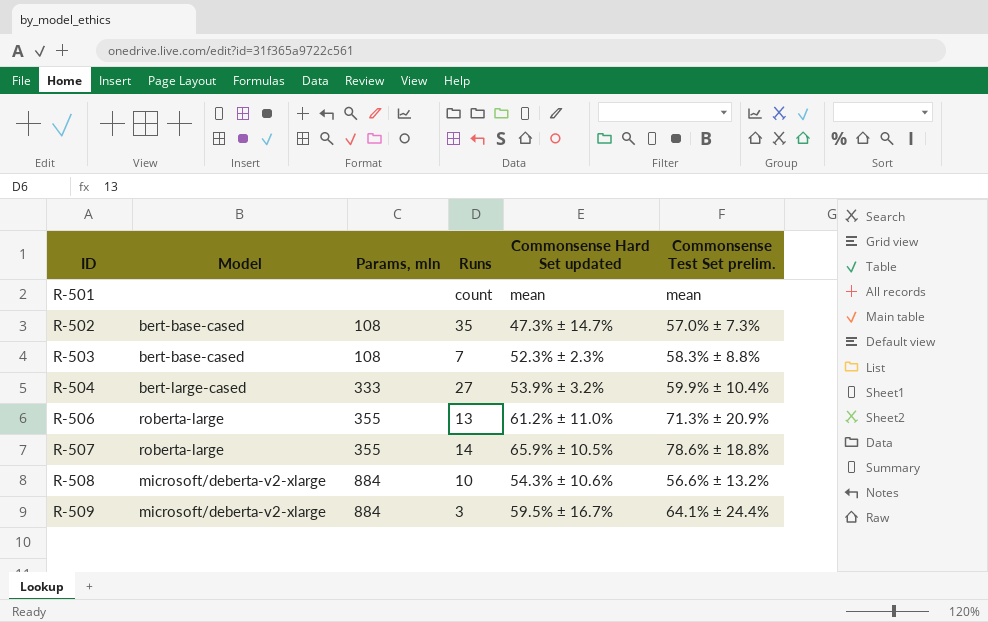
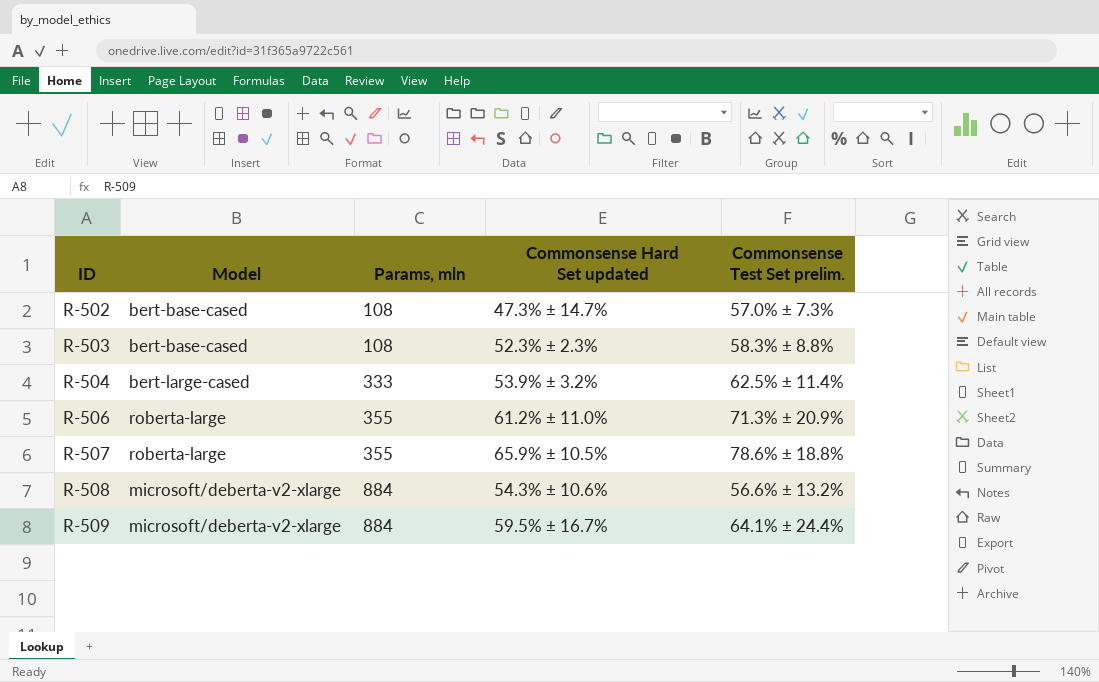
column Runs | position: 4 -> none
row R-501: none | none | count | mean | mean -> none
R-504 | Commonsense Test Set prelim.: 59.9% ± 10.4% -> 62.5% ± 11.4%

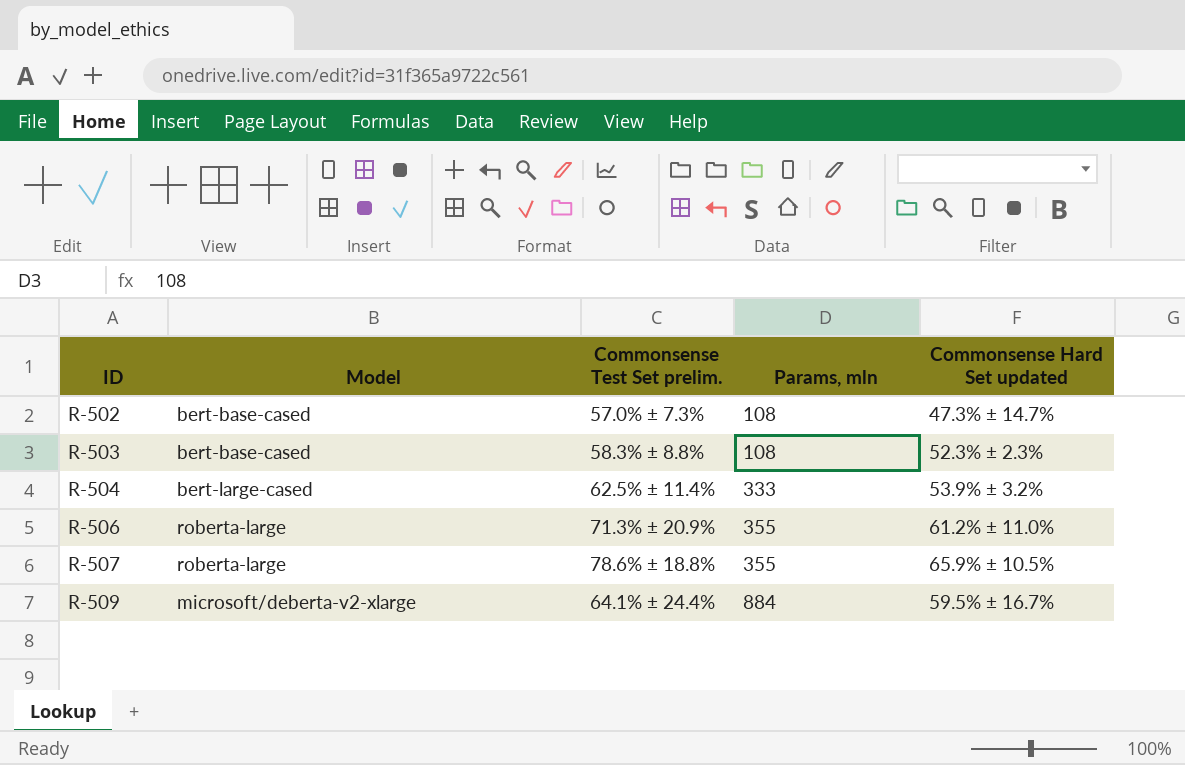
column Commonsense Test Set prelim. | position: 5 -> 3
row R-508: microsoft/deberta-v2-xlarge | 884 | 54.3% ± 10.6% | 56.6% ± 13.2% -> none

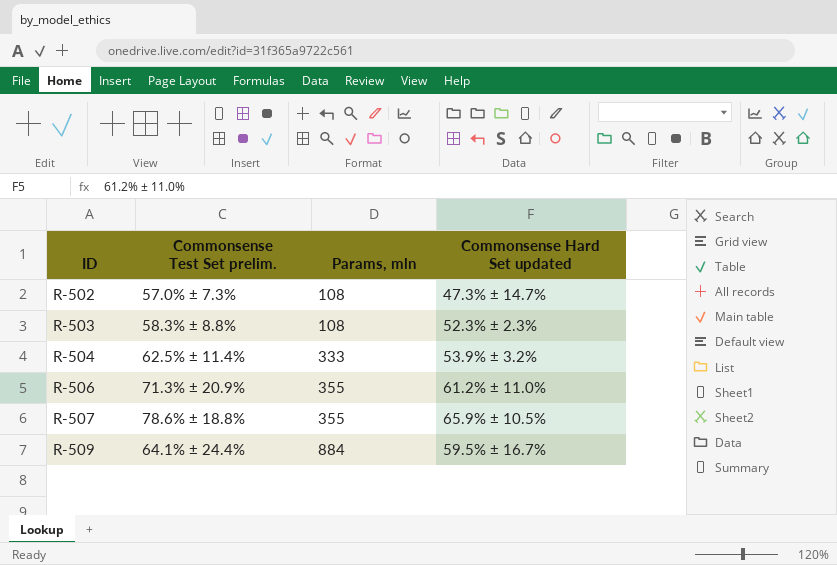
column Model | position: 2 -> none

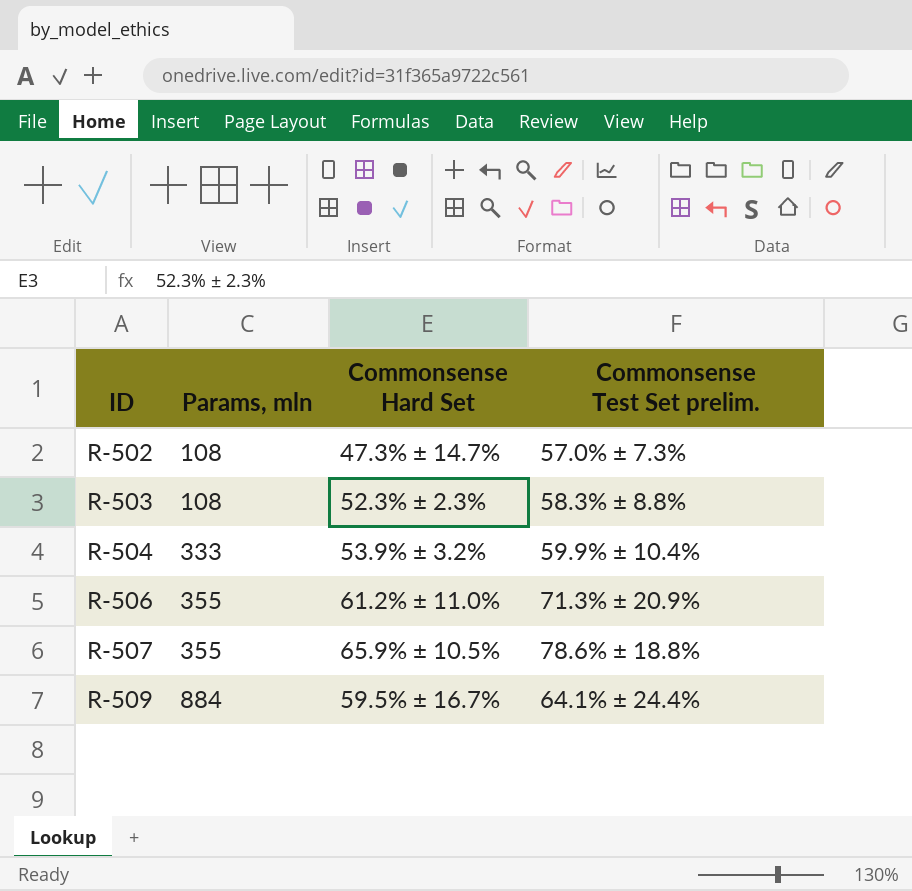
column name: Commonsense Hard Set updated -> Commonsense Hard Set
column Commonsense Test Set prelim. | position: 2 -> 4
R-504 | Commonsense Test Set prelim.: 62.5% ± 11.4% -> 59.9% ± 10.4%

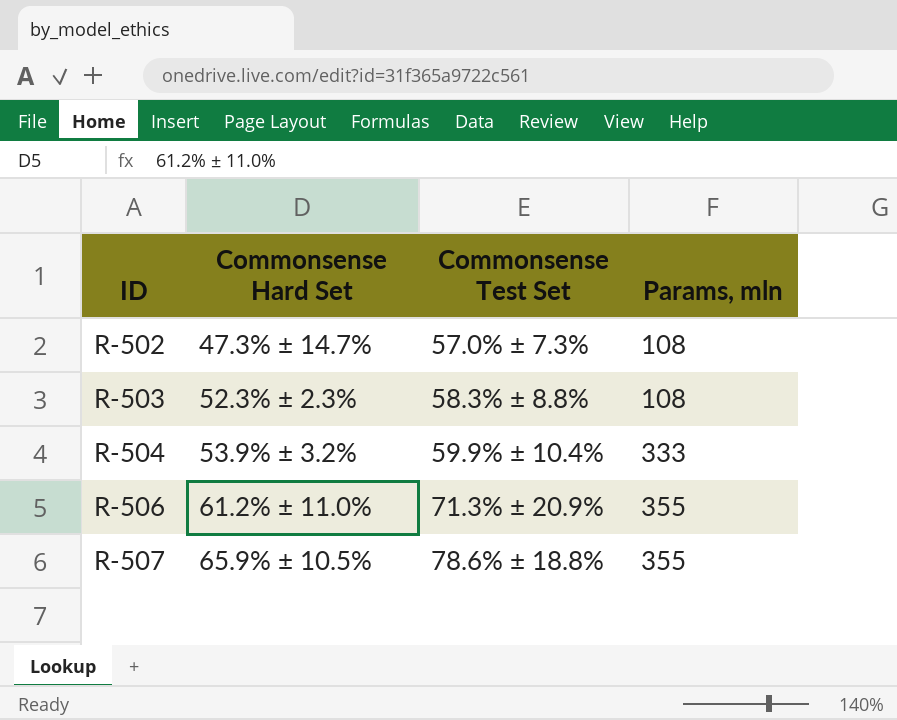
column name: Commonsense Test Set prelim. -> Commonsense Test Set
column Params, mln | position: 2 -> 4
row R-509: 884 | 59.5% ± 16.7% | 64.1% ± 24.4% -> none

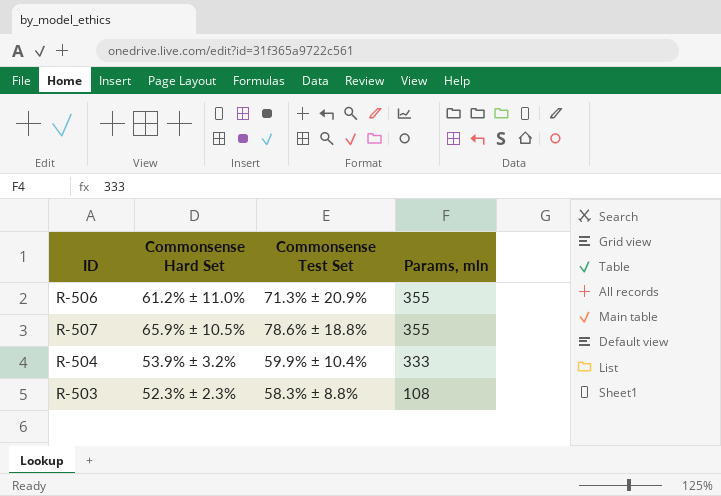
row order: ID ascending -> Params, mln descending
row R-502: 47.3% ± 14.7% | 57.0% ± 7.3% | 108 -> none

